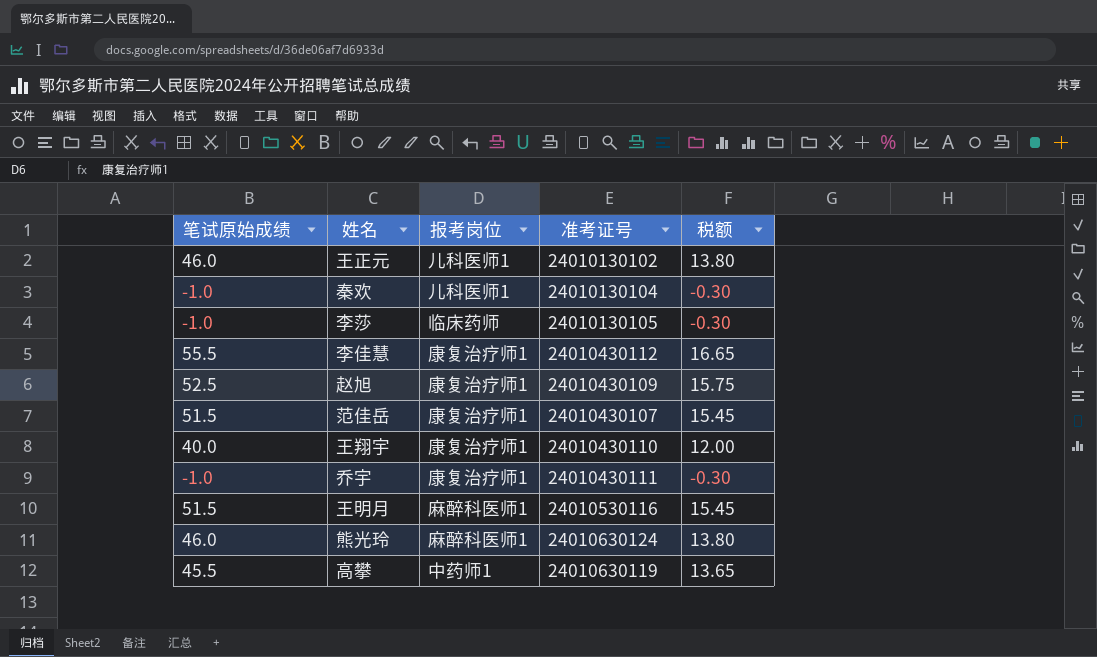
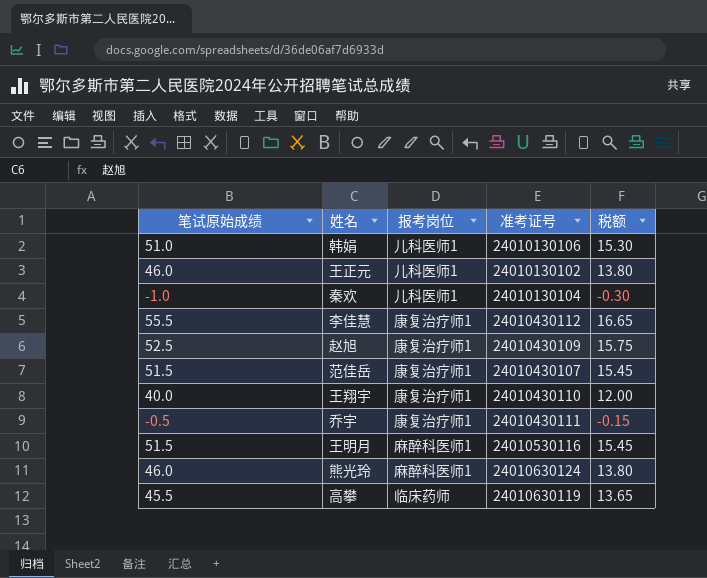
row 李莎: -1.0 | 临床药师 | 24010130105 | -0.30 -> none
row 韩娟: none -> 51.0 | 儿科医师1 | 24010130106 | 15.30
乔宇 | 笔试原始成绩: -1.0 -> -0.5
乔宇 | 税额: -0.30 -> -0.15
高攀 | 报考岗位: 中药师1 -> 临床药师

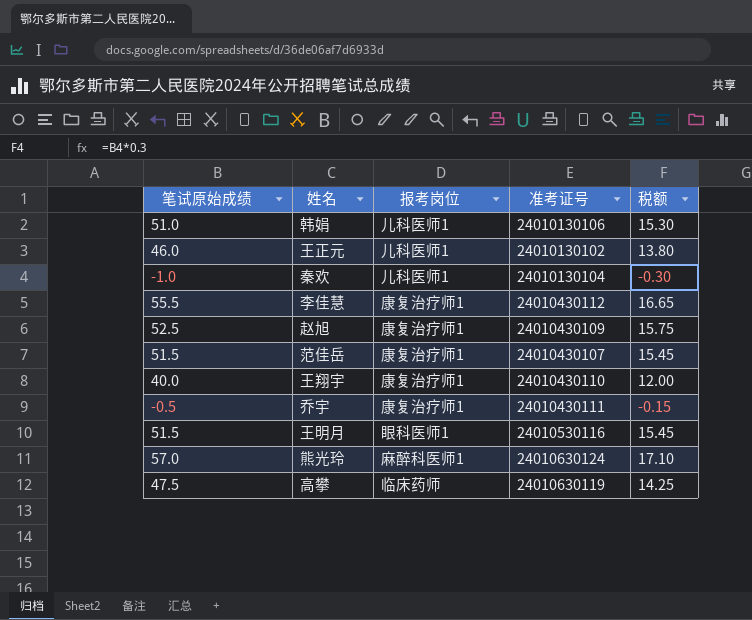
王明月 | 报考岗位: 麻醉科医师1 -> 眼科医师1
熊光玲 | 笔试原始成绩: 46.0 -> 57.0
熊光玲 | 税额: 13.80 -> 17.10
高攀 | 笔试原始成绩: 45.5 -> 47.5
高攀 | 税额: 13.65 -> 14.25

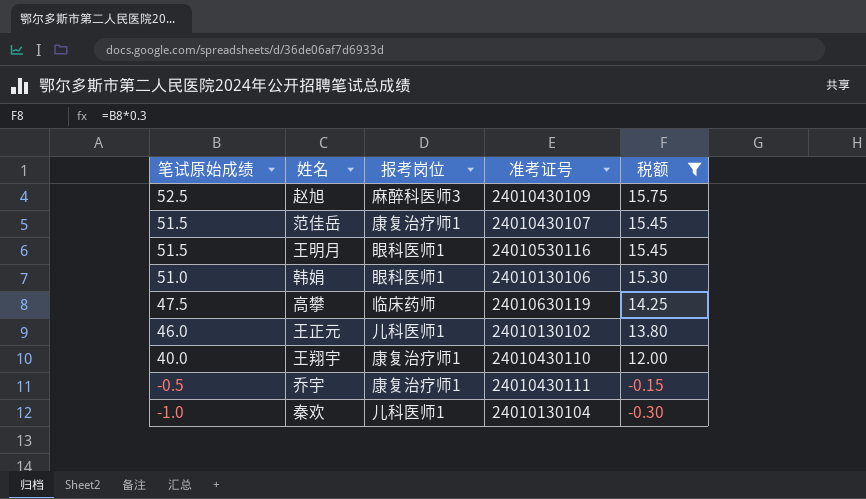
filter: none -> 税额 <= 15.75
row order: none -> 笔试原始成绩 descending
赵旭 | 报考岗位: 康复治疗师1 -> 麻醉科医师3
韩娟 | 报考岗位: 儿科医师1 -> 眼科医师1

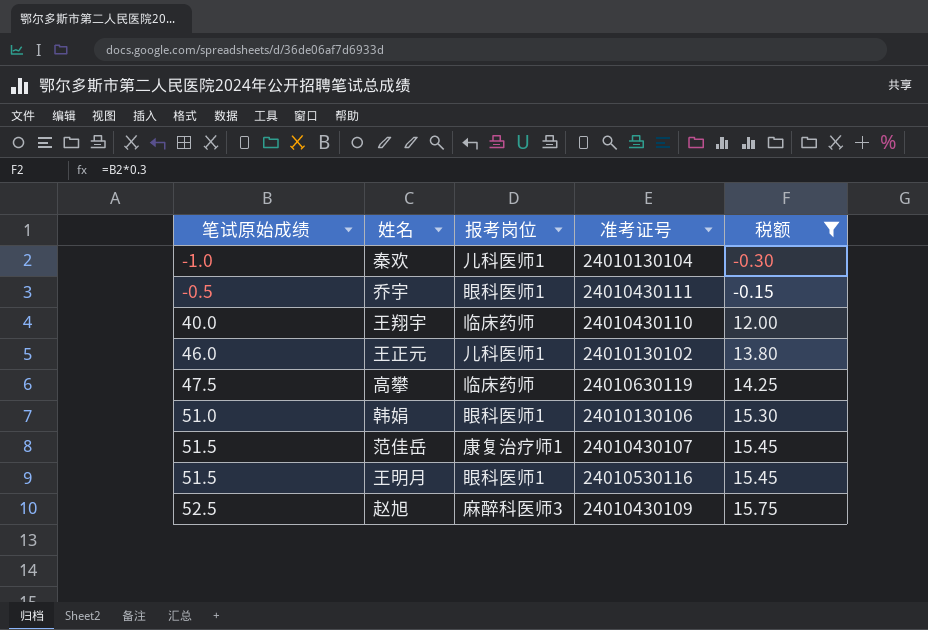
row order: 笔试原始成绩 descending -> 笔试原始成绩 ascending
乔宇 | 报考岗位: 康复治疗师1 -> 眼科医师1
王翔宇 | 报考岗位: 康复治疗师1 -> 临床药师

